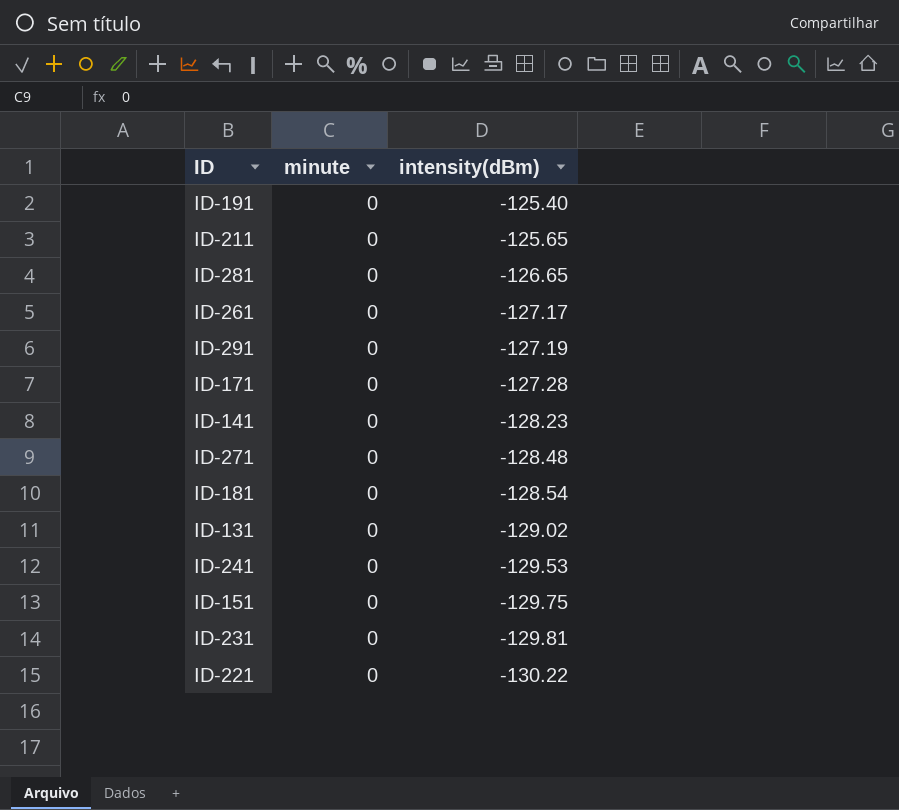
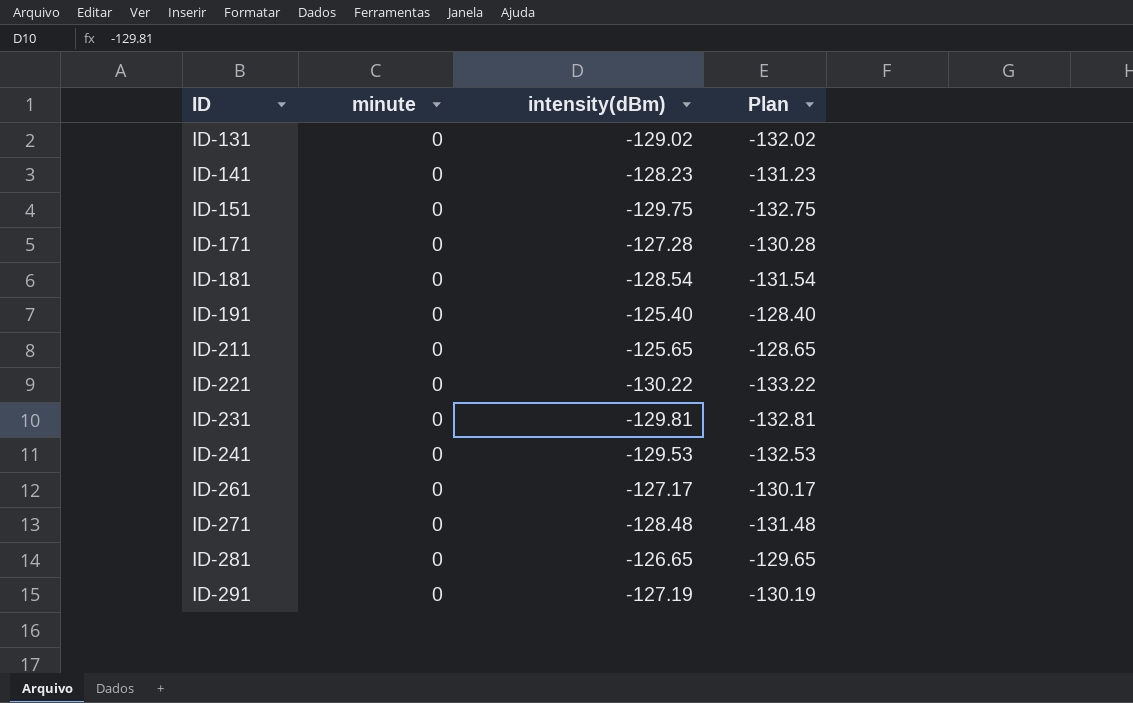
row order: intensity(dBm) descending -> ID ascending
column Plan | formula: none -> [intensity(dBm)] - 3

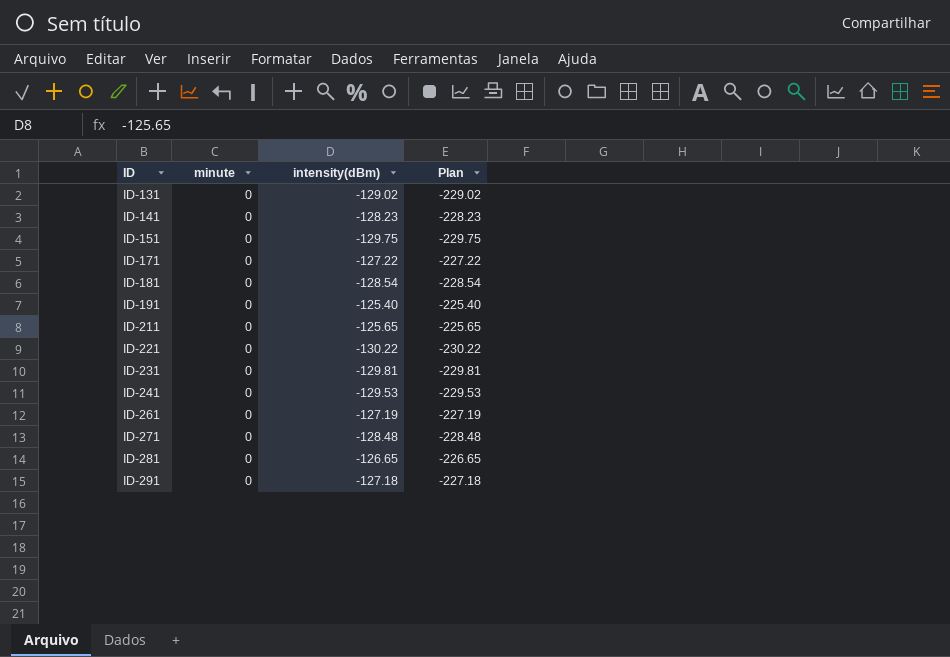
column Plan | formula: [intensity(dBm)] - 3 -> [intensity(dBm)] - 100
ID-171 | intensity(dBm): -127.28 -> -127.22
ID-261 | intensity(dBm): -127.17 -> -127.19
ID-291 | intensity(dBm): -127.19 -> -127.18

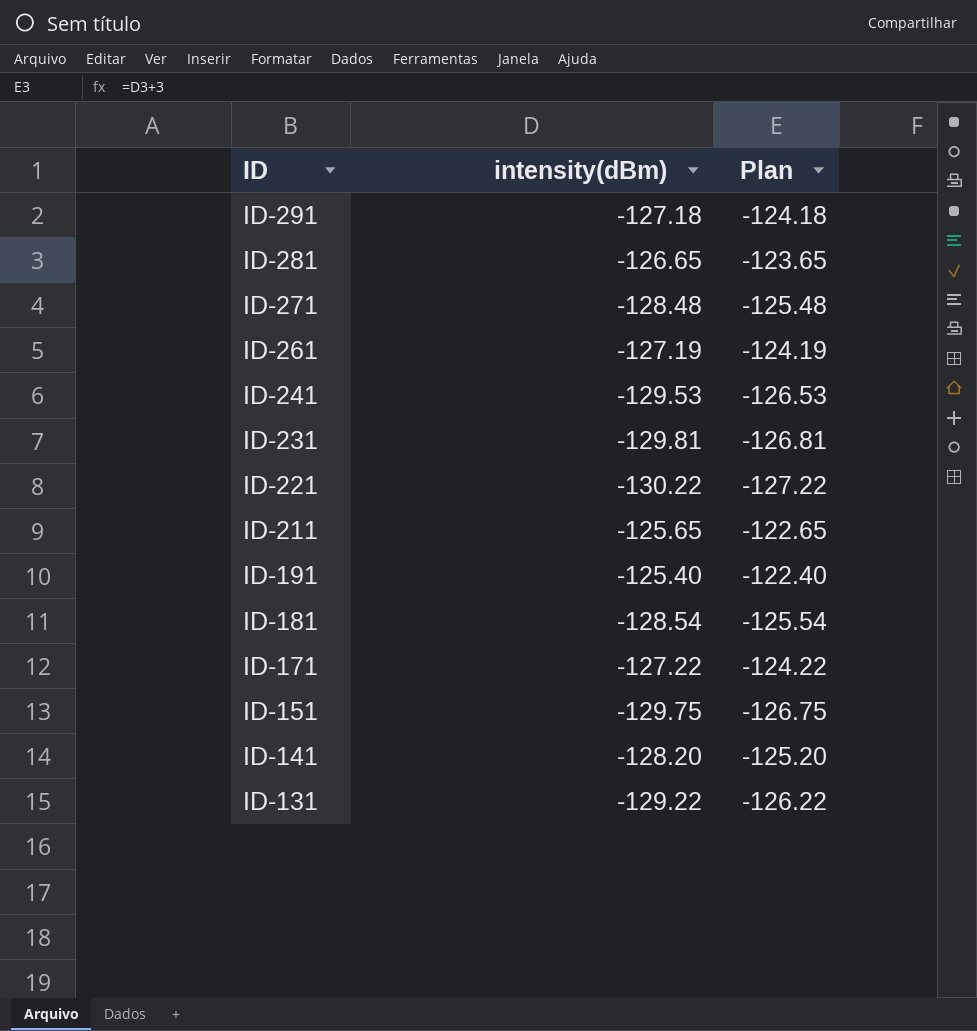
row order: ID ascending -> ID descending
column minute | position: 2 -> none
column Plan | formula: [intensity(dBm)] - 100 -> [intensity(dBm)] + 3
ID-141 | intensity(dBm): -128.23 -> -128.20
ID-131 | intensity(dBm): -129.02 -> -129.22

